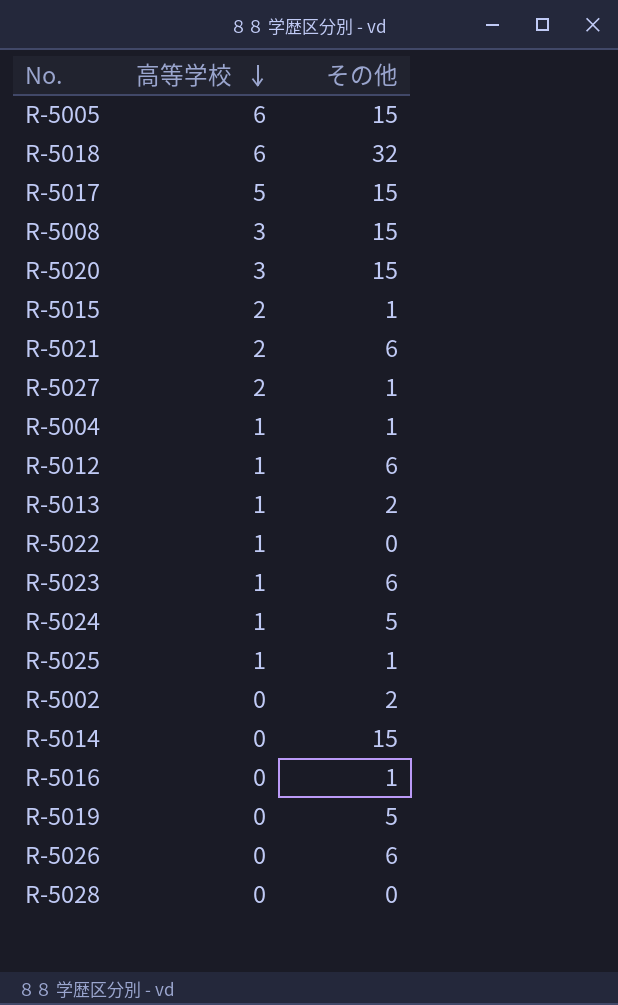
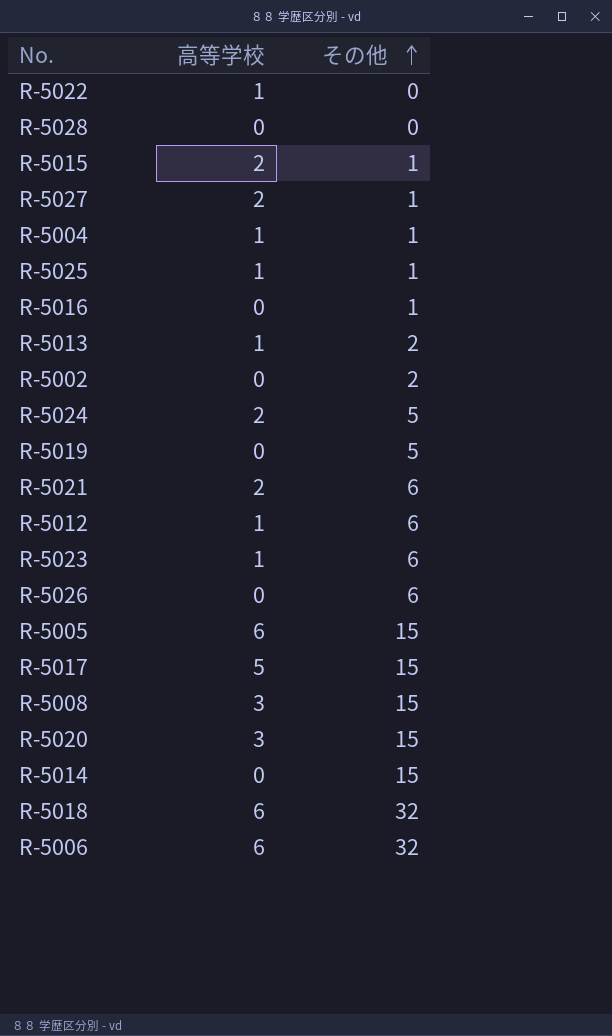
row order: 高等学校 descending -> その他 ascending
R-5024 | 高等学校: 1 -> 2
row R-5006: none -> 6 | 32

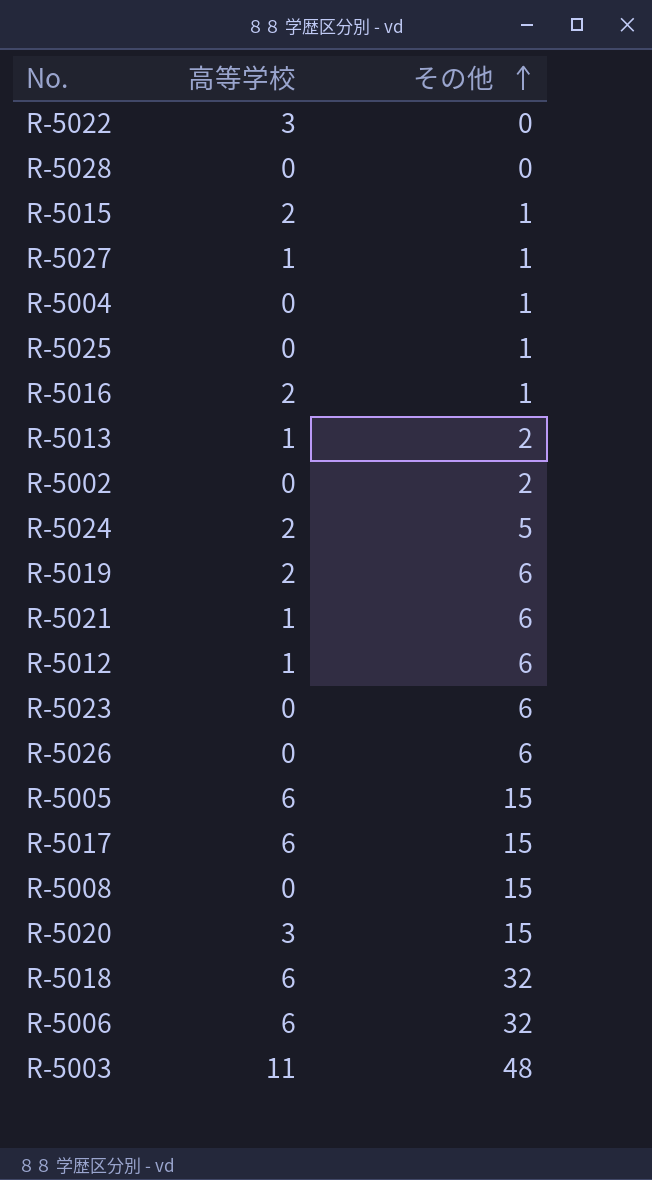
row R-5014: 0 | 15 -> none
R-5022 | 高等学校: 1 -> 3
R-5027 | 高等学校: 2 -> 1
R-5004 | 高等学校: 1 -> 0
R-5025 | 高等学校: 1 -> 0
R-5016 | 高等学校: 0 -> 2
R-5019 | 高等学校: 0 -> 2
R-5019 | その他: 5 -> 6
R-5021 | 高等学校: 2 -> 1
R-5023 | 高等学校: 1 -> 0
R-5017 | 高等学校: 5 -> 6
R-5008 | 高等学校: 3 -> 0
row R-5003: none -> 11 | 48

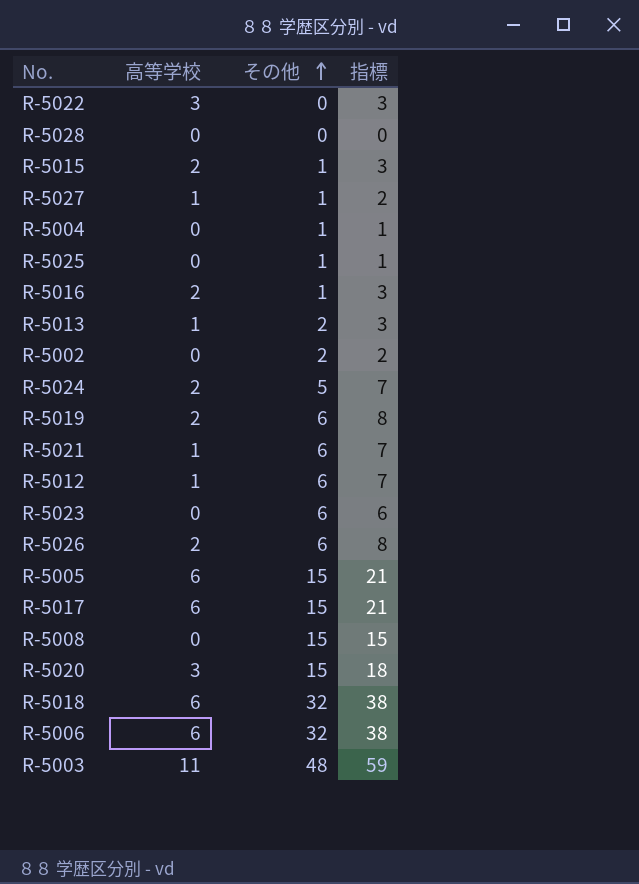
column 指標 | formula: none -> [高等学校] + [その他]
R-5026 | 高等学校: 0 -> 2

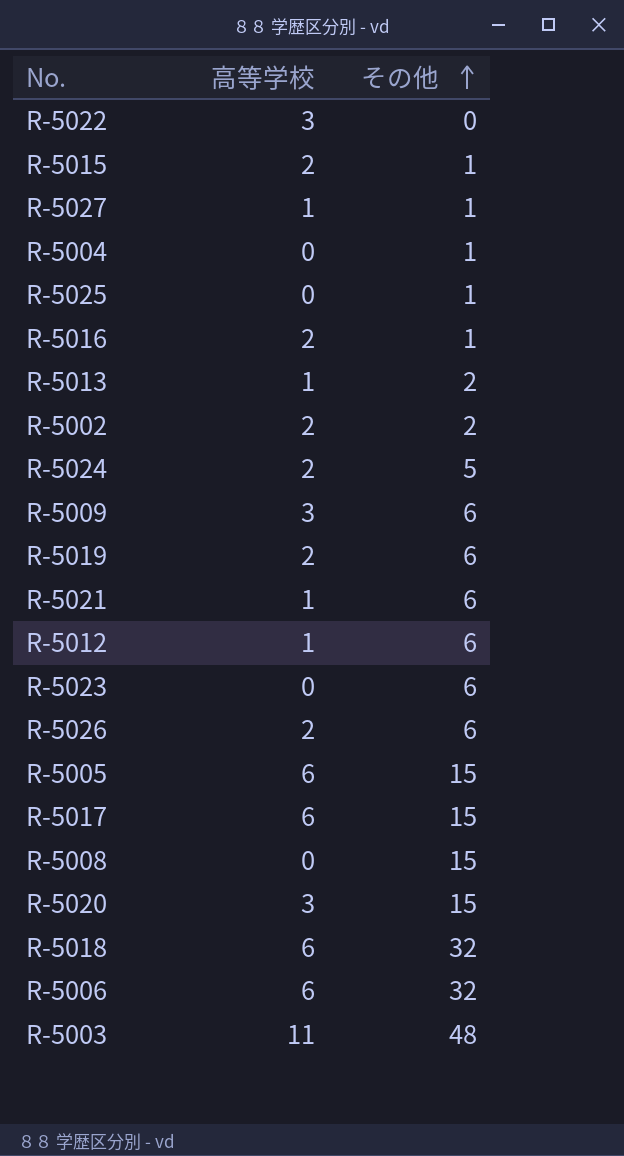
column 指標 | formula: [高等学校] + [その他] -> none
row R-5028: 0 | 0 | 0 -> none
R-5002 | 高等学校: 0 -> 2
row R-5009: none -> 3 | 6

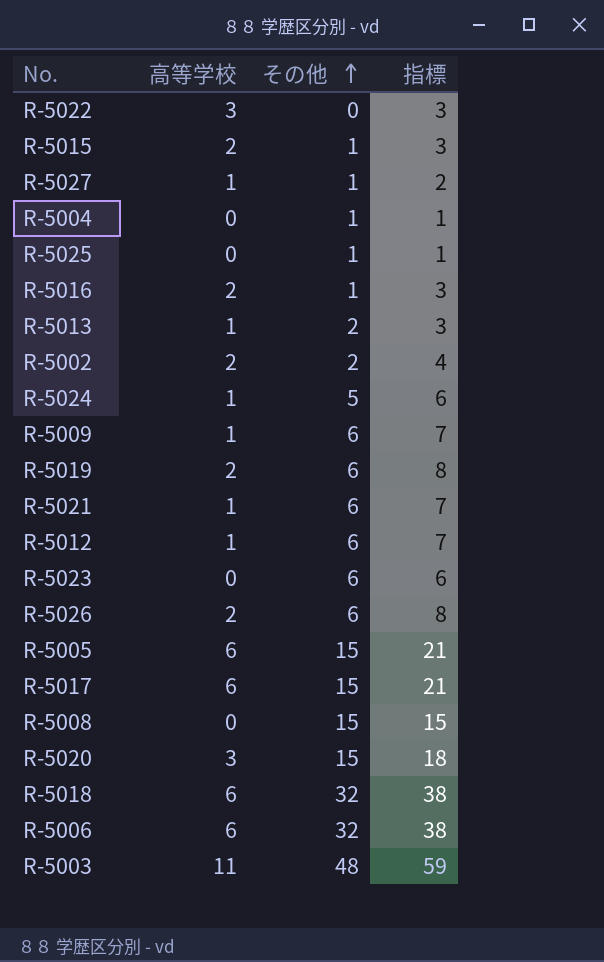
column 指標 | formula: none -> [高等学校] + [その他]
R-5024 | 高等学校: 2 -> 1
R-5009 | 高等学校: 3 -> 1

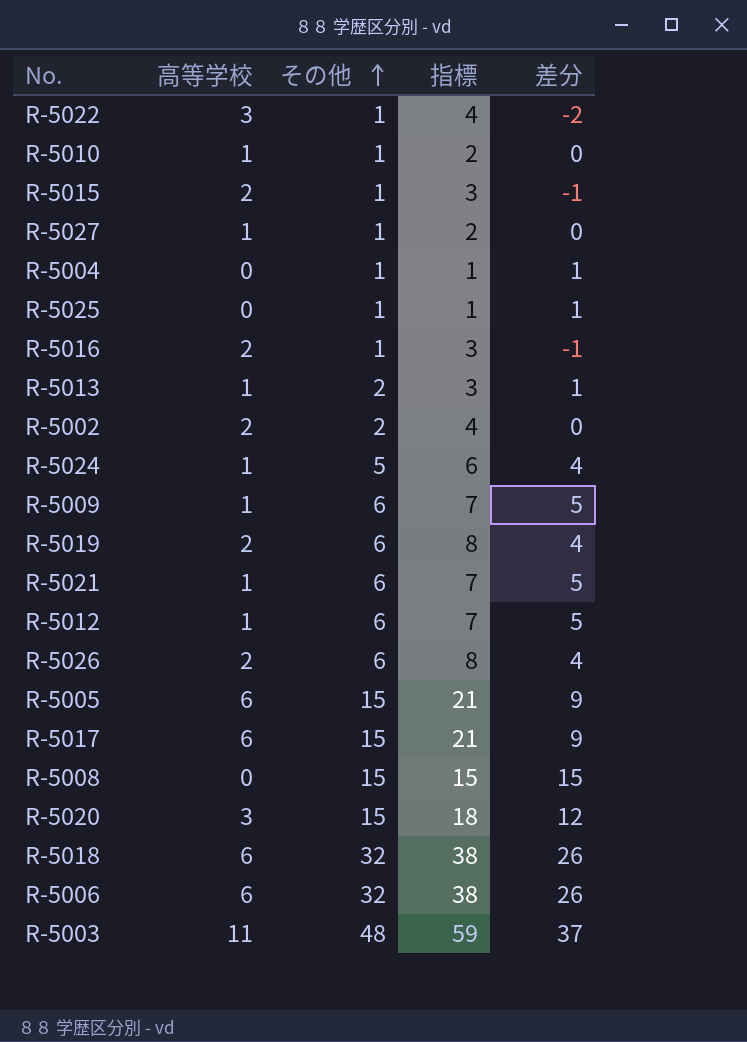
column 差分 | formula: none -> [その他] - [高等学校]
row R-5023: 0 | 6 | 6 -> none
R-5022 | その他: 0 -> 1
R-5022 | 指標: 3 -> 4
row R-5010: none -> 1 | 1 | 2 | 0

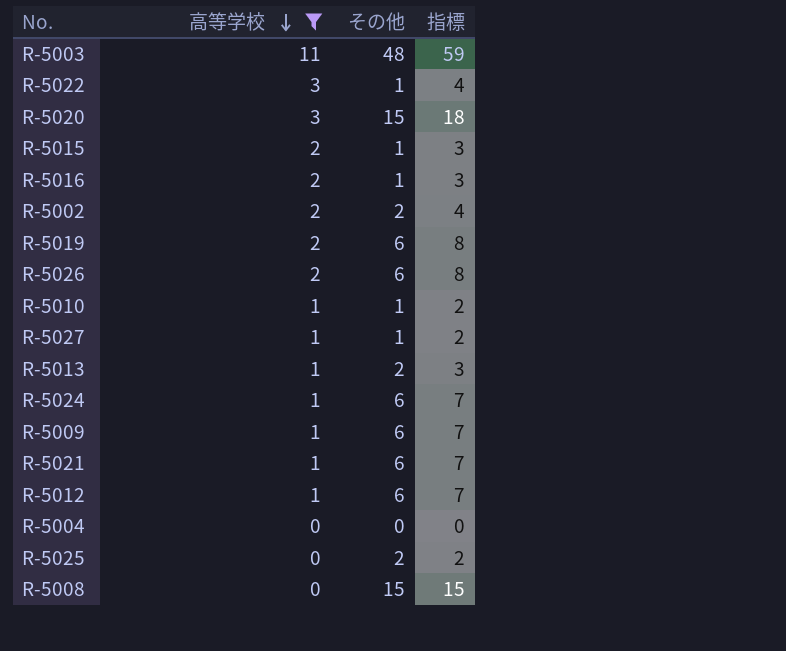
filter: none -> 高等学校 != 6
row order: その他 ascending -> 高等学校 descending
column 差分 | formula: [その他] - [高等学校] -> none
R-5024 | その他: 5 -> 6
R-5024 | 指標: 6 -> 7
R-5004 | その他: 1 -> 0
R-5004 | 指標: 1 -> 0
R-5025 | その他: 1 -> 2
R-5025 | 指標: 1 -> 2

